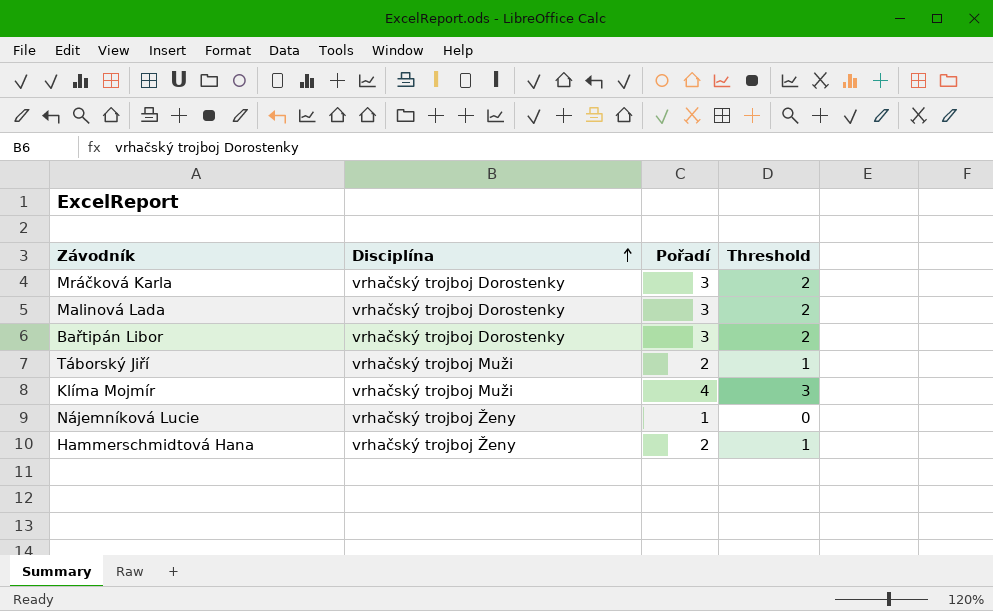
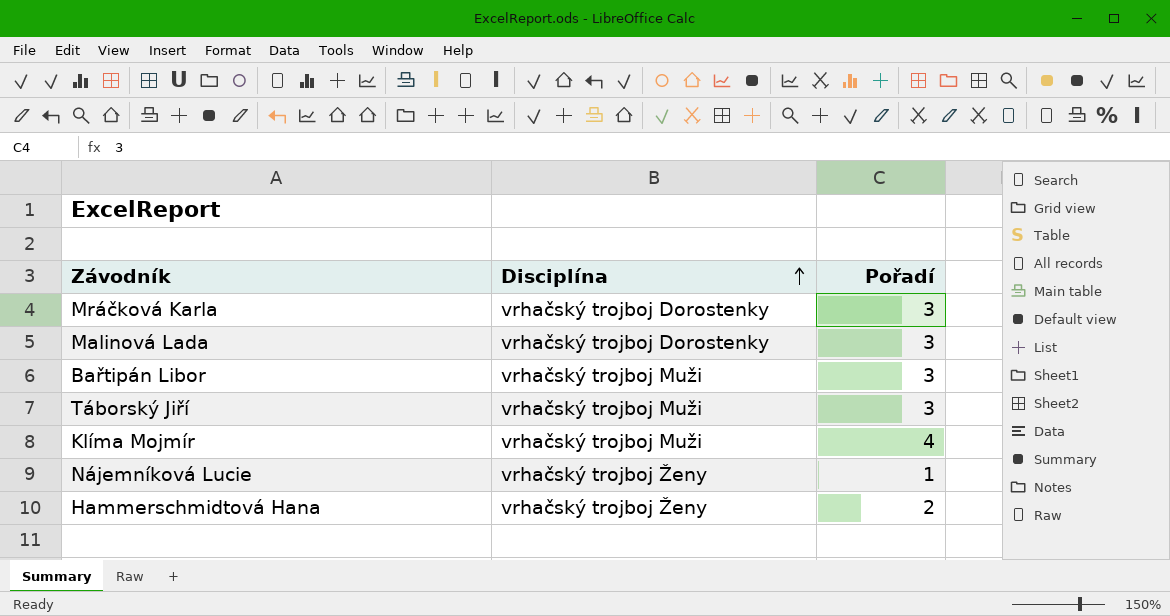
column Threshold | formula: [Pořadí] - 1 -> none
Bařtipán Libor | Disciplína: vrhačský trojboj Dorostenky -> vrhačský trojboj Muži
Táborský Jiří | Pořadí: 2 -> 3

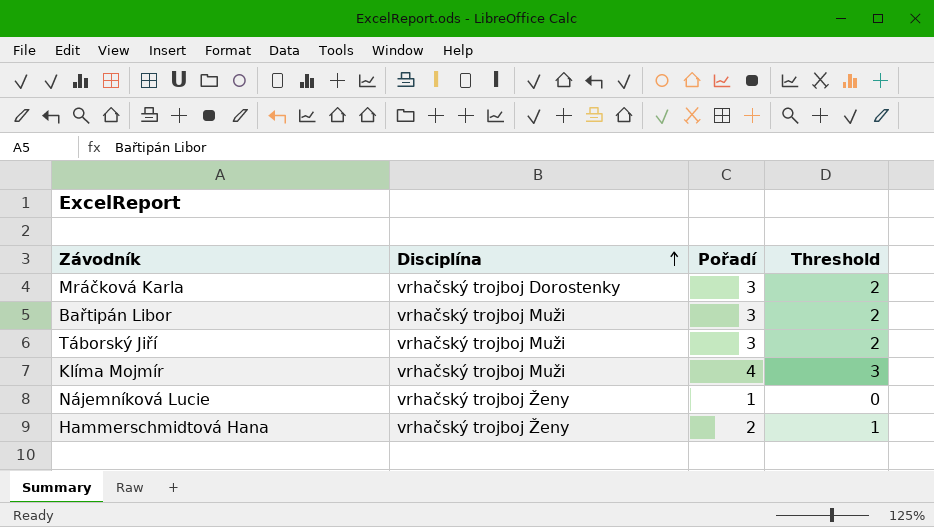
column Threshold | formula: none -> [Pořadí] - 1
row Malinová Lada: vrhačský trojboj Dorostenky | 3 -> none

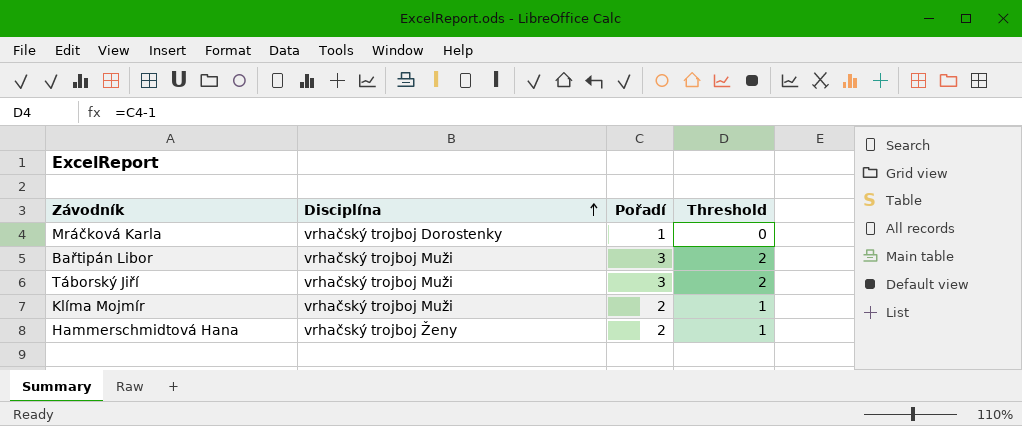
row Nájemníková Lucie: vrhačský trojboj Ženy | 1 | 0 -> none
Mráčková Karla | Pořadí: 3 -> 1
Mráčková Karla | Threshold: 2 -> 0
Klíma Mojmír | Pořadí: 4 -> 2
Klíma Mojmír | Threshold: 3 -> 1

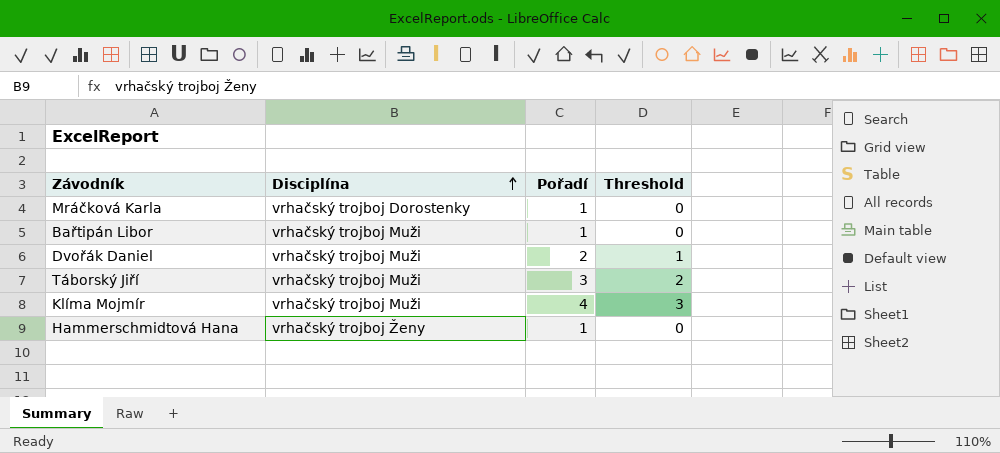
Bařtipán Libor | Pořadí: 3 -> 1
Bařtipán Libor | Threshold: 2 -> 0
row Dvořák Daniel: none -> vrhačský trojboj Muži | 2 | 1
Klíma Mojmír | Pořadí: 2 -> 4
Klíma Mojmír | Threshold: 1 -> 3
Hammerschmidtová Hana | Pořadí: 2 -> 1
Hammerschmidtová Hana | Threshold: 1 -> 0

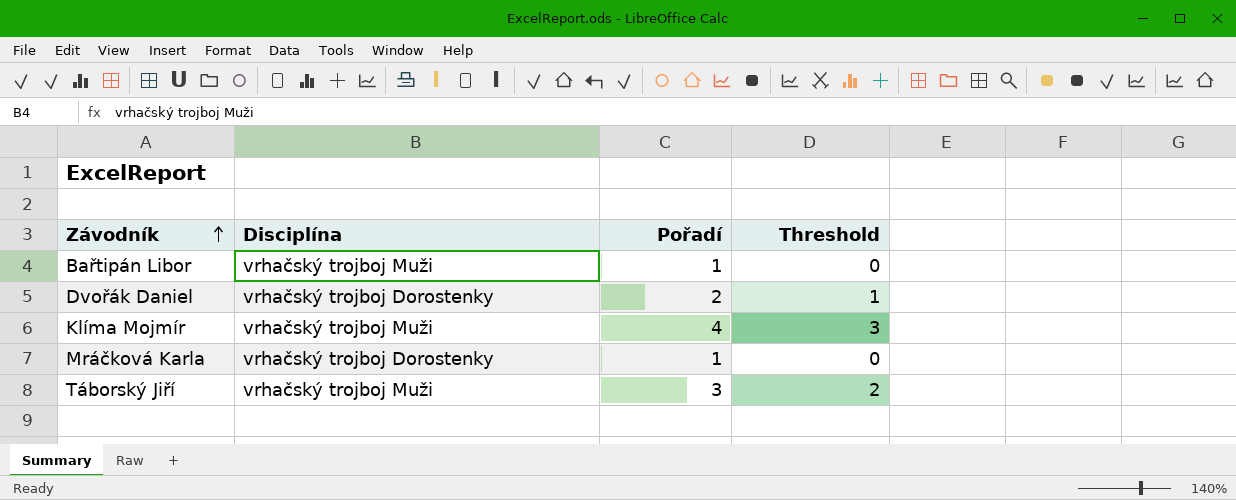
row order: Disciplína ascending -> Závodník ascending
row Hammerschmidtová Hana: vrhačský trojboj Ženy | 1 | 0 -> none
Dvořák Daniel | Disciplína: vrhačský trojboj Muži -> vrhačský trojboj Dorostenky

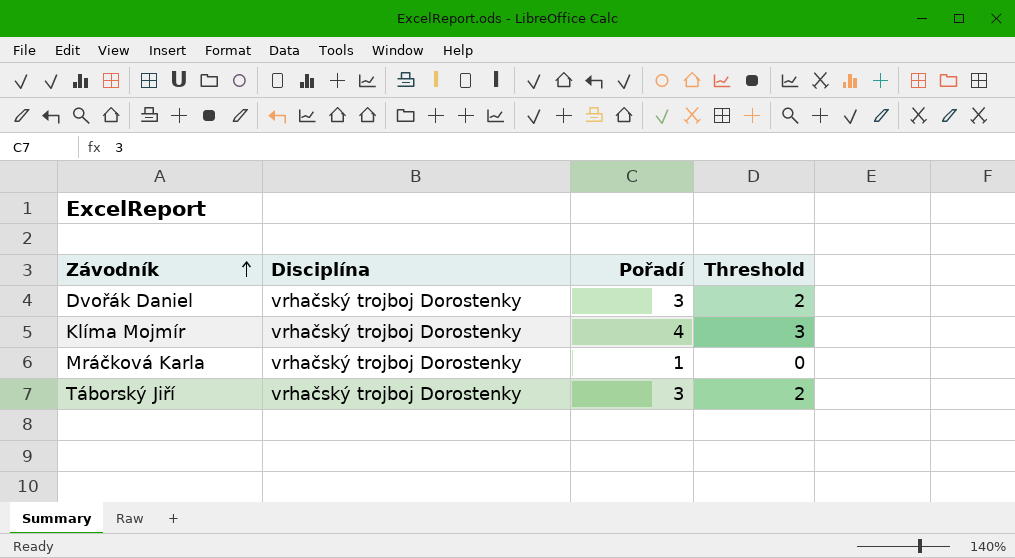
row Bařtipán Libor: vrhačský trojboj Muži | 1 | 0 -> none
Dvořák Daniel | Pořadí: 2 -> 3
Dvořák Daniel | Threshold: 1 -> 2
Klíma Mojmír | Disciplína: vrhačský trojboj Muži -> vrhačský trojboj Dorostenky
Táborský Jiří | Disciplína: vrhačský trojboj Muži -> vrhačský trojboj Dorostenky

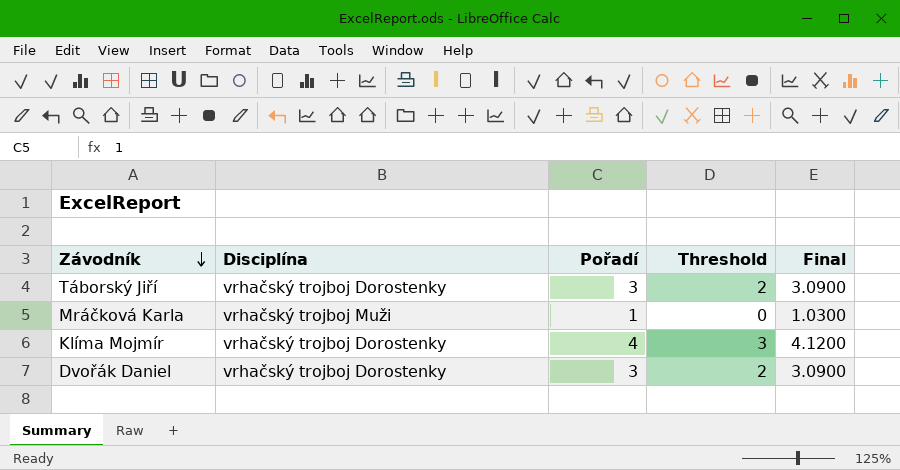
row order: Závodník ascending -> Závodník descending
column Final | formula: none -> [Pořadí] * 1.03
Mráčková Karla | Disciplína: vrhačský trojboj Dorostenky -> vrhačský trojboj Muži

